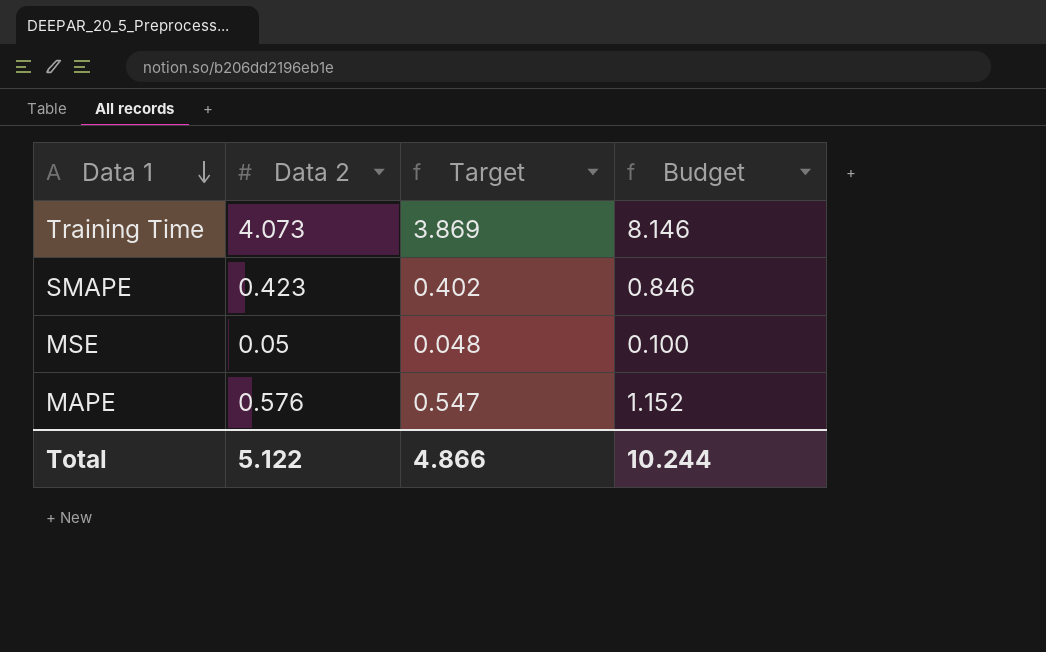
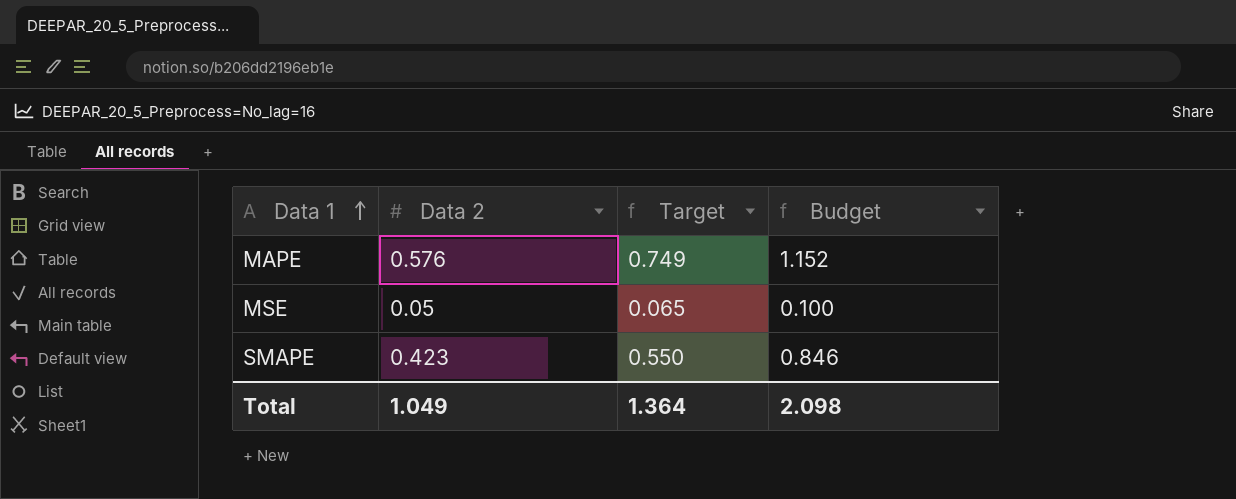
row order: Data 1 descending -> Data 1 ascending
column Target | formula: [Data 2] * 0.95 -> [Data 2] * 1.3
row Training Time: 4.073 | 3.869 | 8.146 -> none
Total | Data 2: 5.122 -> 1.049
Total | Target: 4.866 -> 1.364
Total | Budget: 10.244 -> 2.098

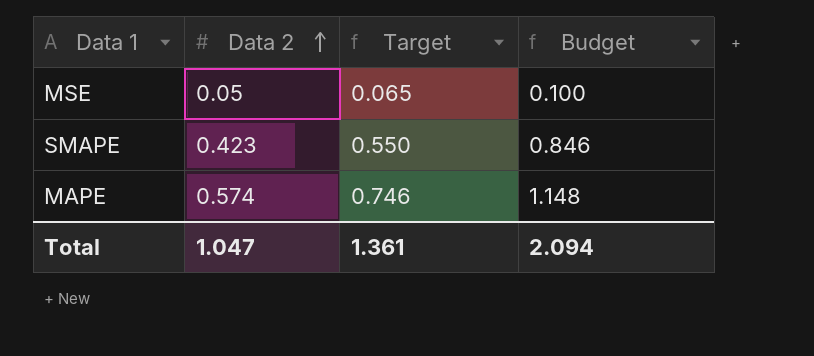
row order: Data 1 ascending -> Data 2 ascending
MAPE | Data 2: 0.576 -> 0.574
MAPE | Target: 0.749 -> 0.746
MAPE | Budget: 1.152 -> 1.148
Total | Data 2: 1.049 -> 1.047
Total | Target: 1.364 -> 1.361
Total | Budget: 2.098 -> 2.094

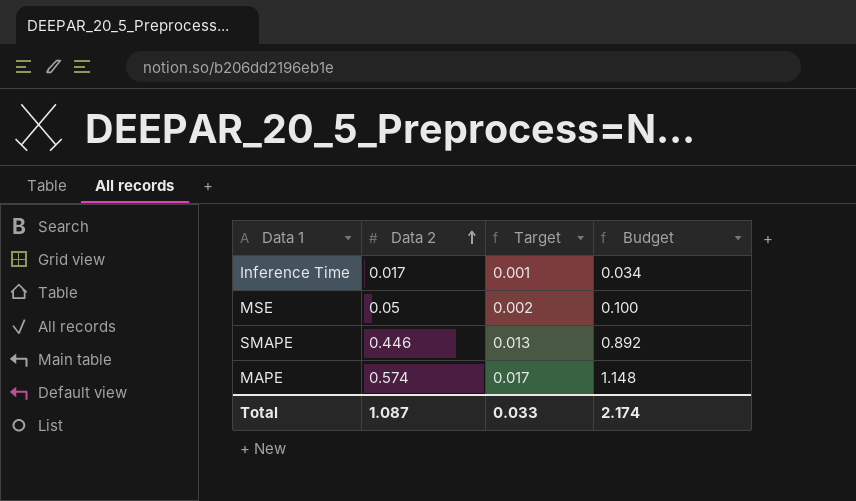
column Target | formula: [Data 2] * 1.3 -> [Data 2] * 0.03
row Inference Time: none -> 0.017 | 0.001 | 0.034
SMAPE | Data 2: 0.423 -> 0.446
SMAPE | Budget: 0.846 -> 0.892
Total | Data 2: 1.047 -> 1.087
Total | Target: 1.361 -> 0.033
Total | Budget: 2.094 -> 2.174

